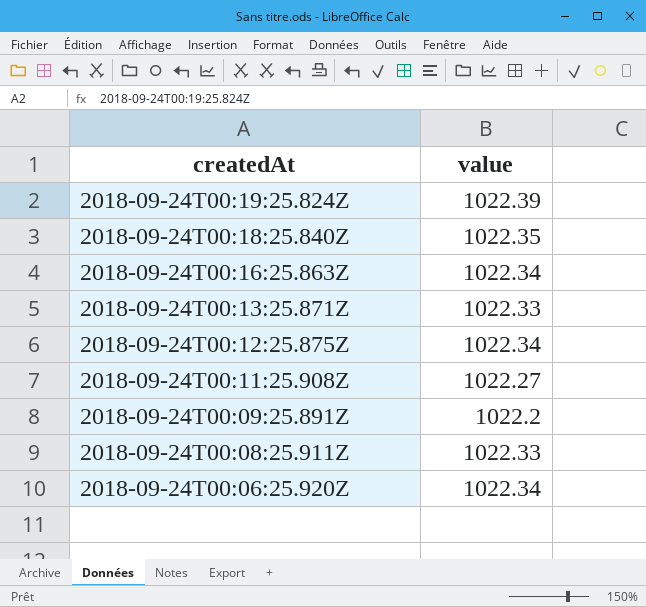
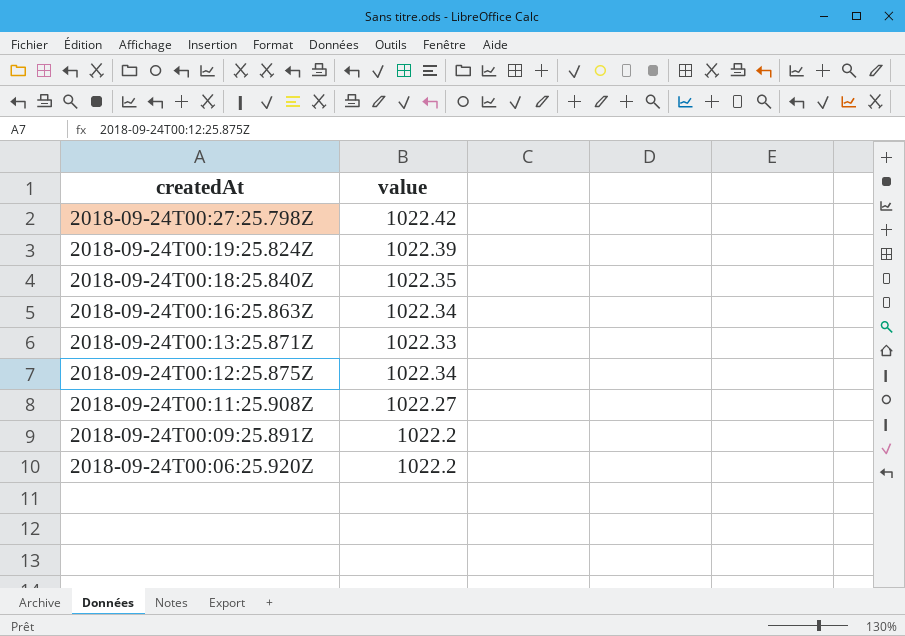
row 2018-09-24T00:08:25.911Z: 1022.33 -> none
row 2018-09-24T00:27:25.798Z: none -> 1022.42
2018-09-24T00:06:25.920Z | value: 1022.34 -> 1022.2

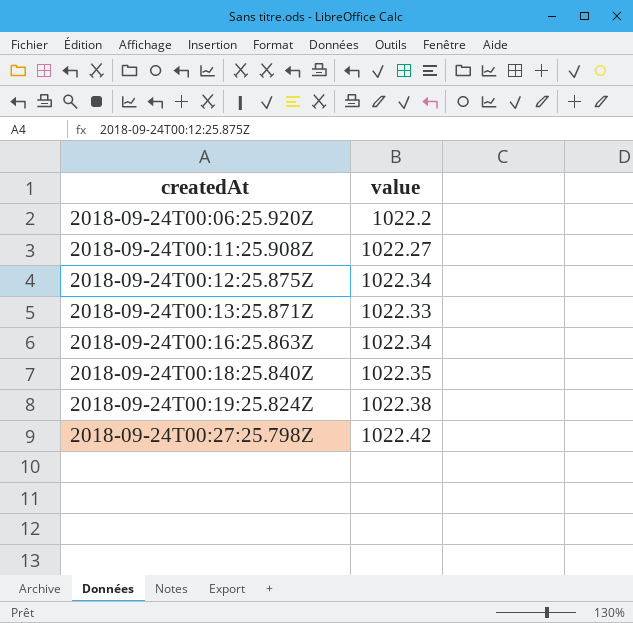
row order: createdAt descending -> createdAt ascending
row 2018-09-24T00:09:25.891Z: 1022.2 -> none
2018-09-24T00:19:25.824Z | value: 1022.39 -> 1022.38

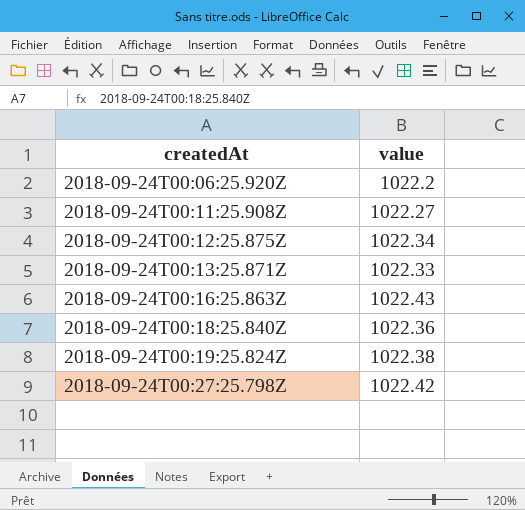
2018-09-24T00:16:25.863Z | value: 1022.34 -> 1022.43
2018-09-24T00:18:25.840Z | value: 1022.35 -> 1022.36

